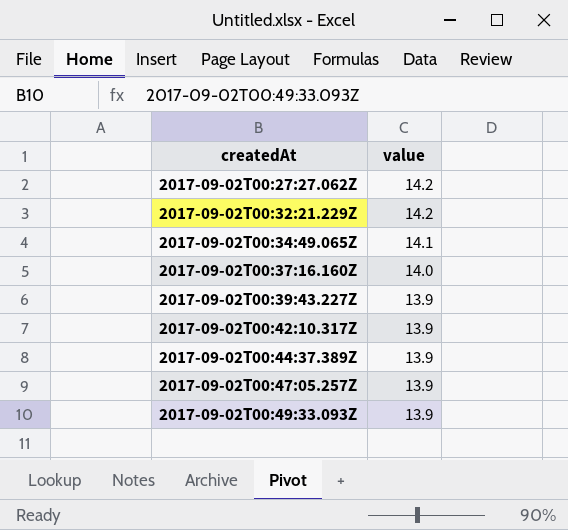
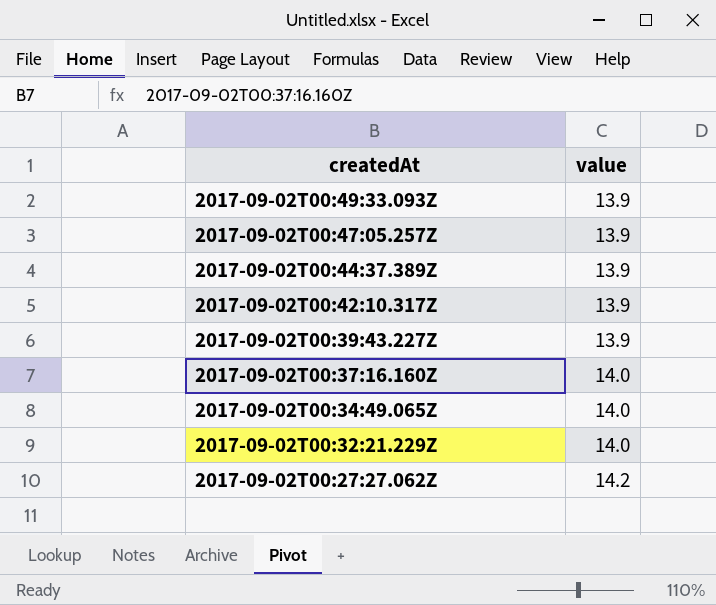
row order: createdAt ascending -> createdAt descending
2017-09-02T00:34:49.065Z | value: 14.1 -> 14.0
2017-09-02T00:32:21.229Z | value: 14.2 -> 14.0

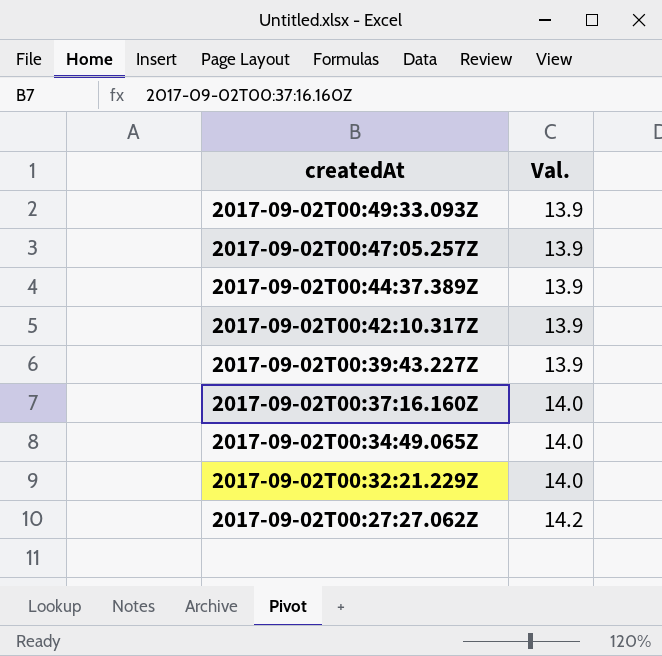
column name: value -> Val.

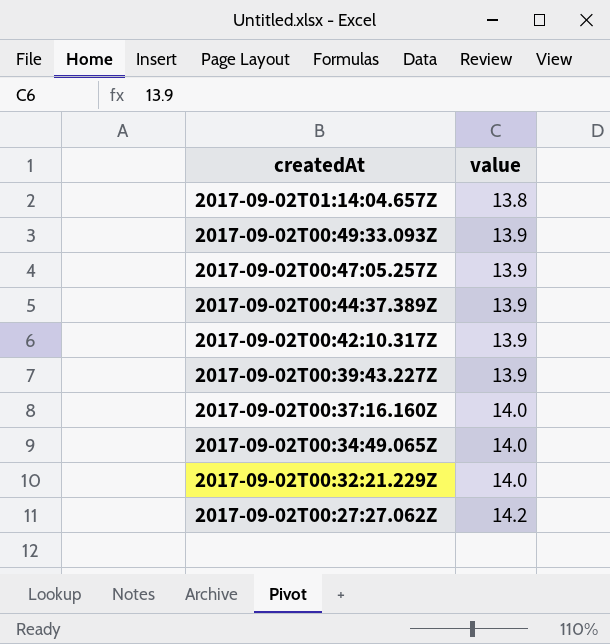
column name: Val. -> value
row 2017-09-02T01:14:04.657Z: none -> 13.8

